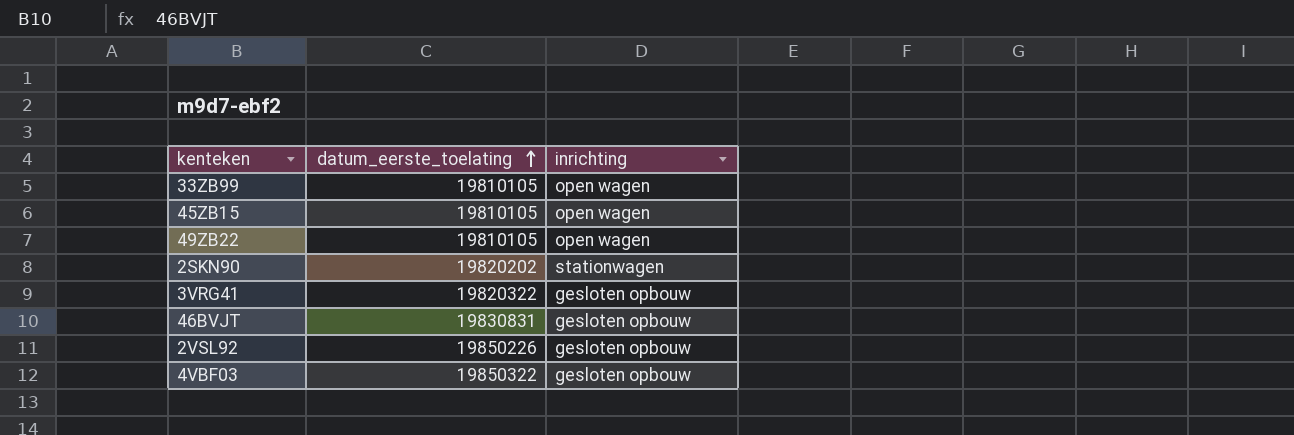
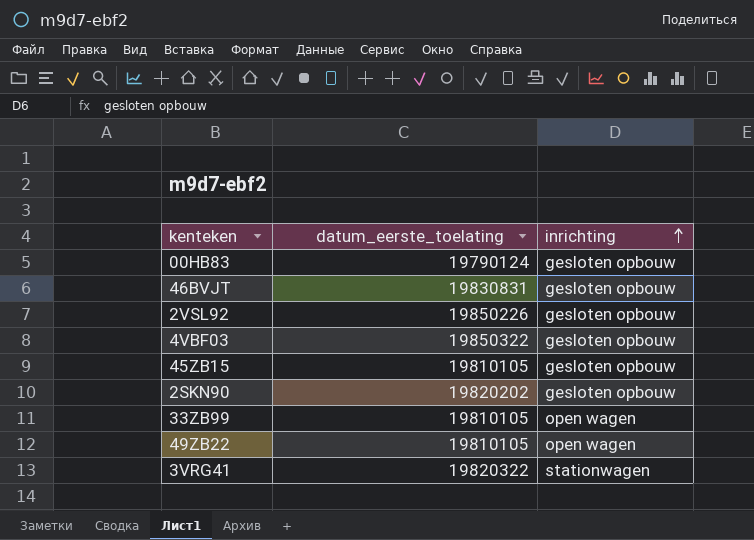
row order: datum_eerste_toelating ascending -> inrichting ascending
row 00HB83: none -> 19790124 | gesloten opbouw
45ZB15 | inrichting: open wagen -> gesloten opbouw
2SKN90 | inrichting: stationwagen -> gesloten opbouw
3VRG41 | inrichting: gesloten opbouw -> stationwagen

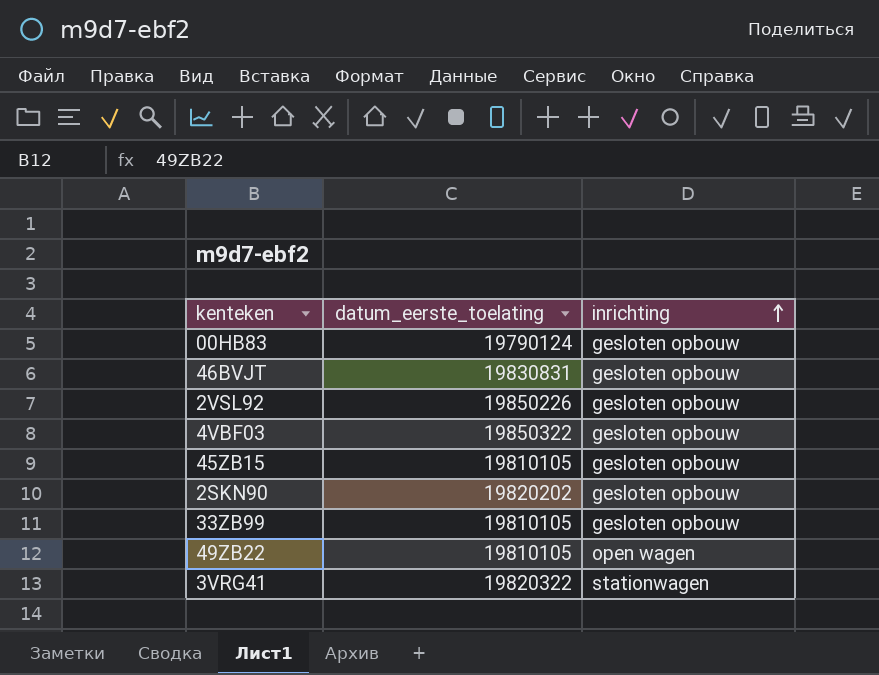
33ZB99 | inrichting: open wagen -> gesloten opbouw

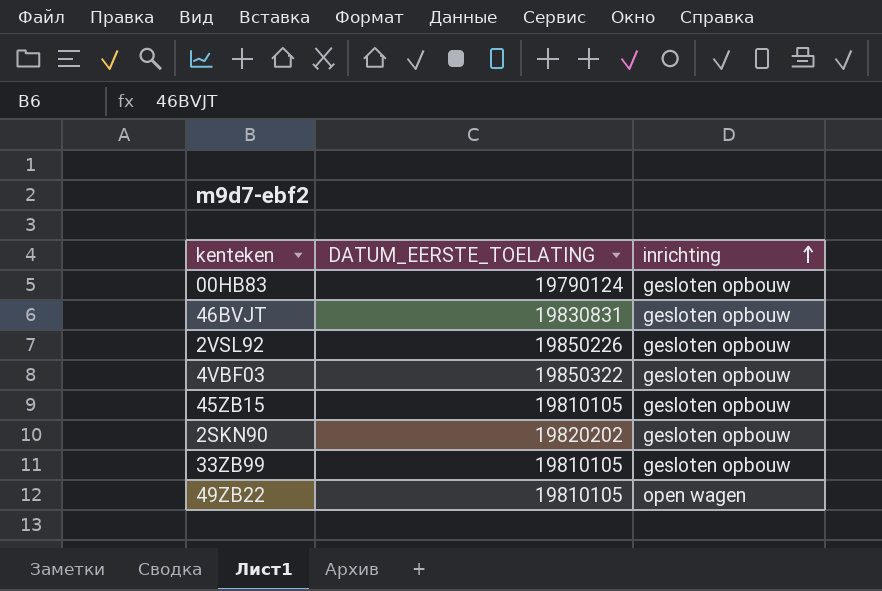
column name: datum_eerste_toelating -> DATUM_EERSTE_TOELATING
row 3VRG41: 19820322 | stationwagen -> none

